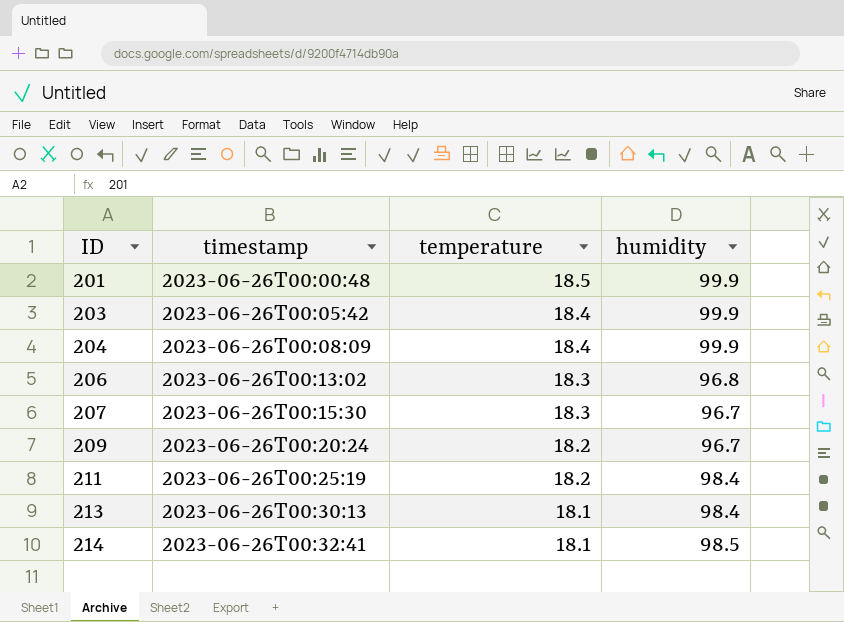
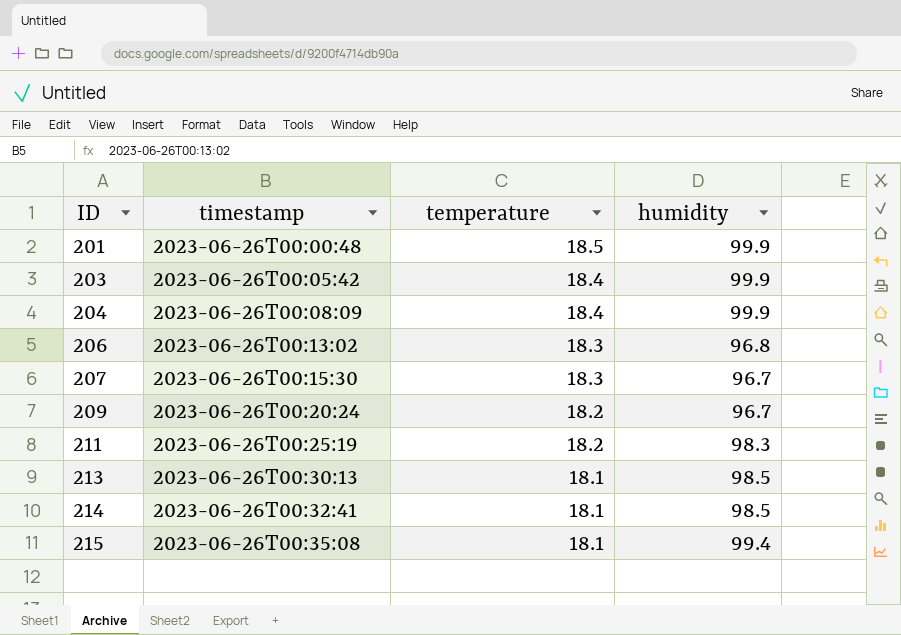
211 | humidity: 98.4 -> 98.3
213 | humidity: 98.4 -> 98.5
row 215: none -> 2023-06-26T00:35:08 | 18.1 | 99.4

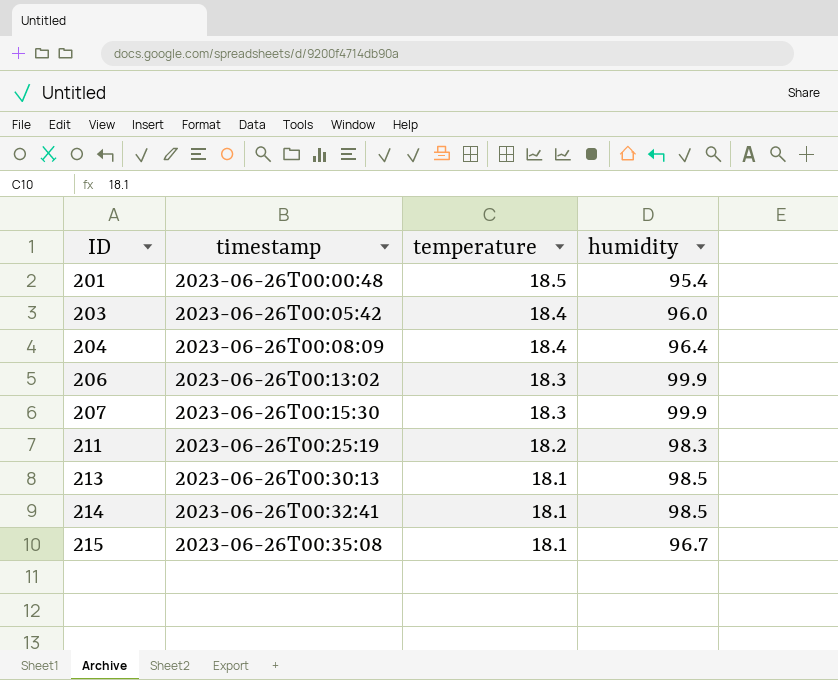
row 209: 2023-06-26T00:20:24 | 18.2 | 96.7 -> none
201 | humidity: 99.9 -> 95.4
203 | humidity: 99.9 -> 96.0
204 | humidity: 99.9 -> 96.4
206 | humidity: 96.8 -> 99.9
207 | humidity: 96.7 -> 99.9
215 | humidity: 99.4 -> 96.7

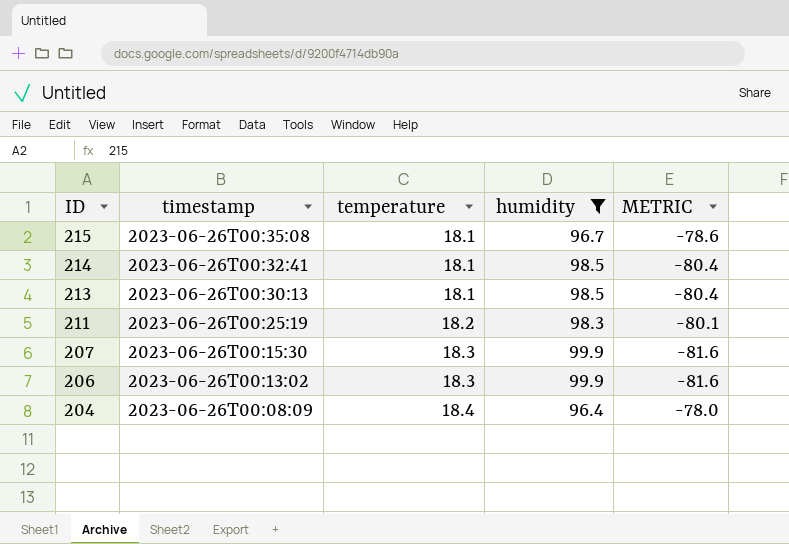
filter: none -> humidity >= 96.4
row order: ID ascending -> ID descending
column METRIC | formula: none -> [temperature] - [humidity]

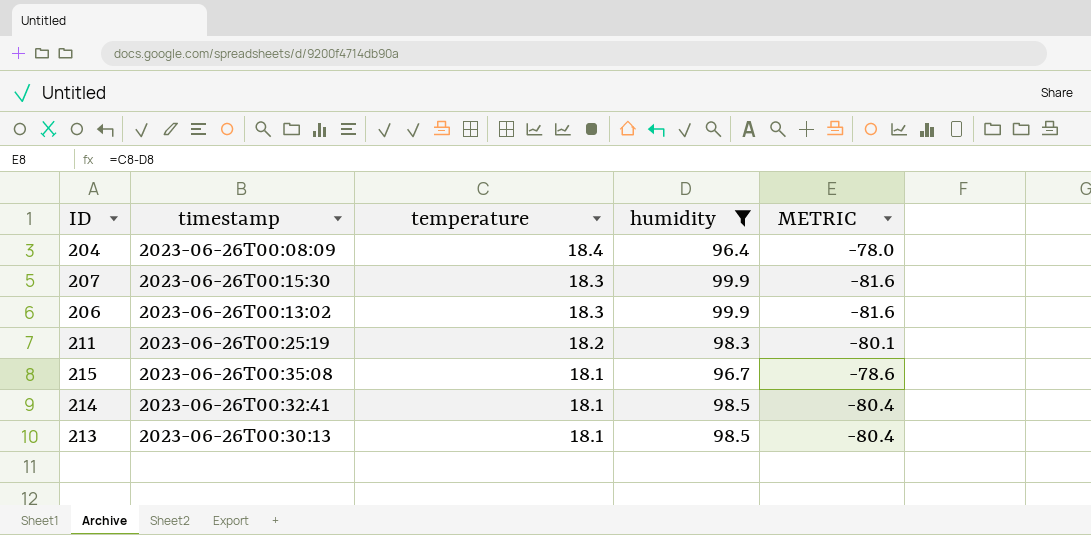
row order: ID descending -> temperature descending

